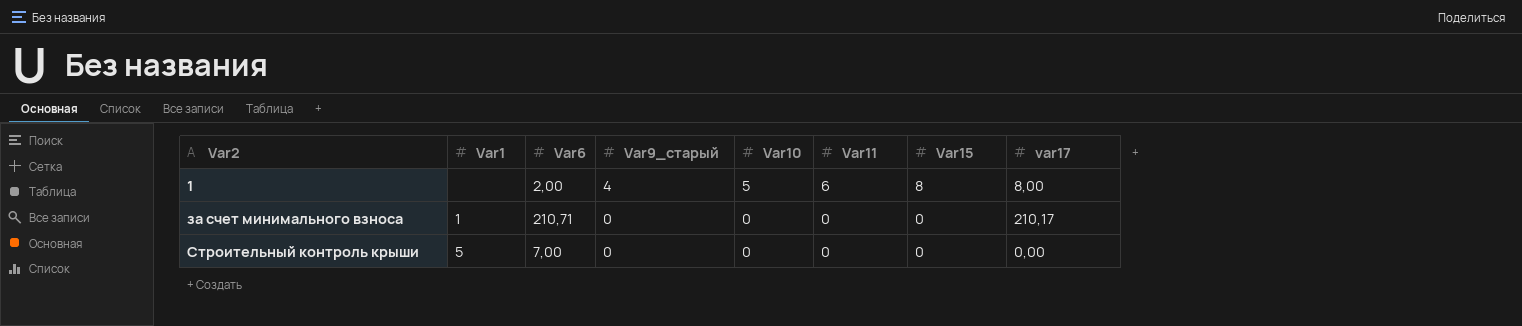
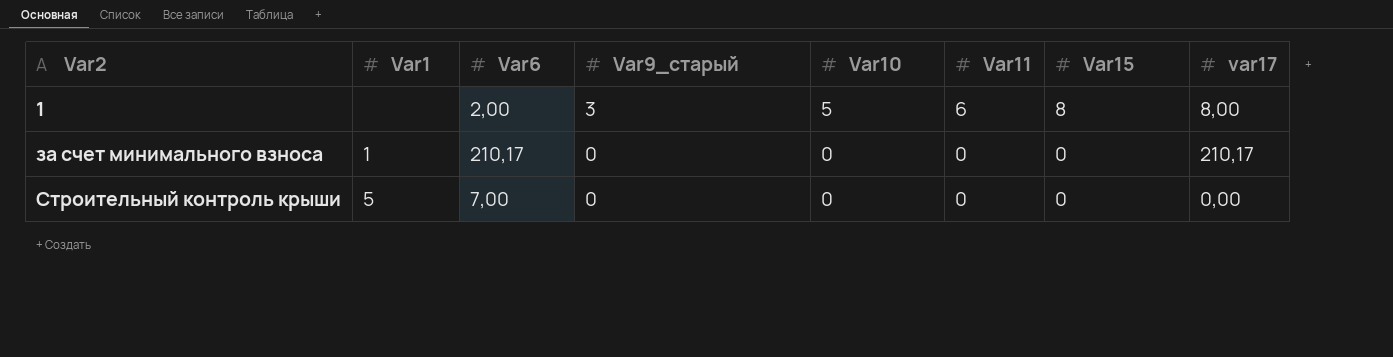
1 | Var9_старый: 4 -> 3
за счет минимального взноса | Var6: 210,71 -> 210,17

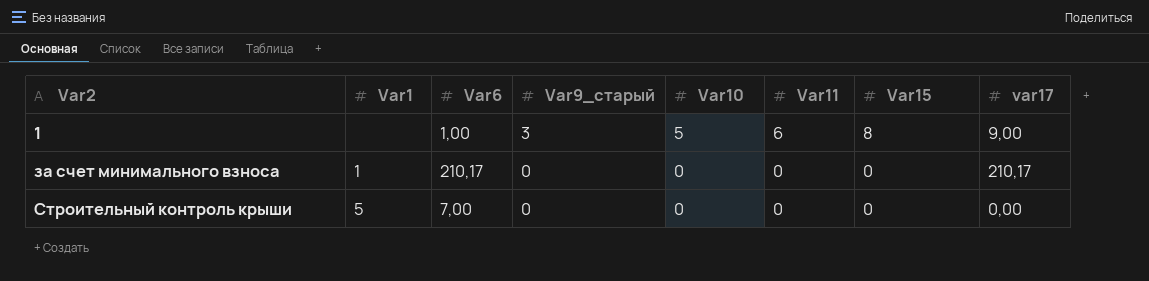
1 | Var6: 2,00 -> 1,00
1 | var17: 8,00 -> 9,00

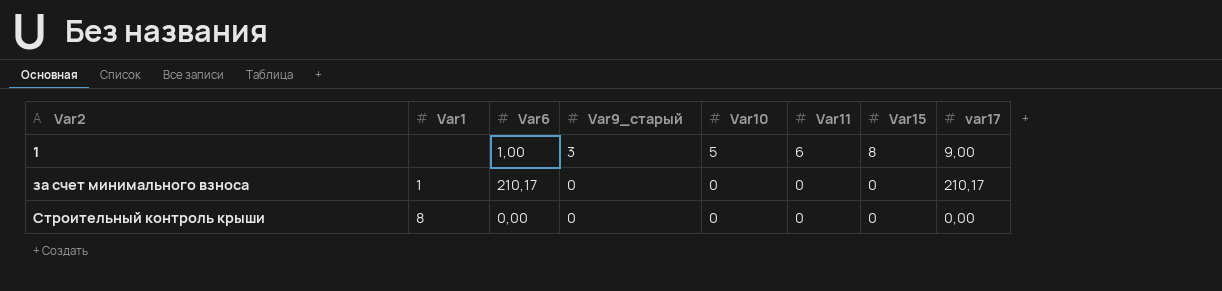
Строительный контроль крыши | Var1: 5 -> 8
Строительный контроль крыши | Var6: 7,00 -> 0,00

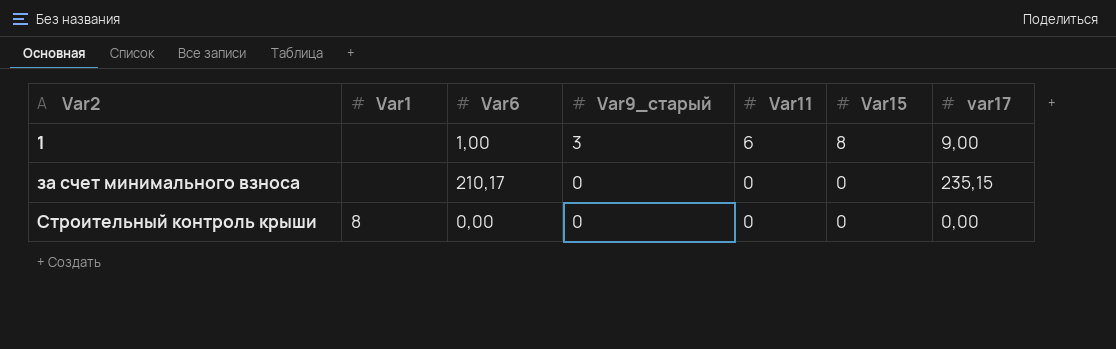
column Var10 | position: 5 -> none
за счет минимального взноса | Var1: 1 -> none
за счет минимального взноса | var17: 210,17 -> 235,15

